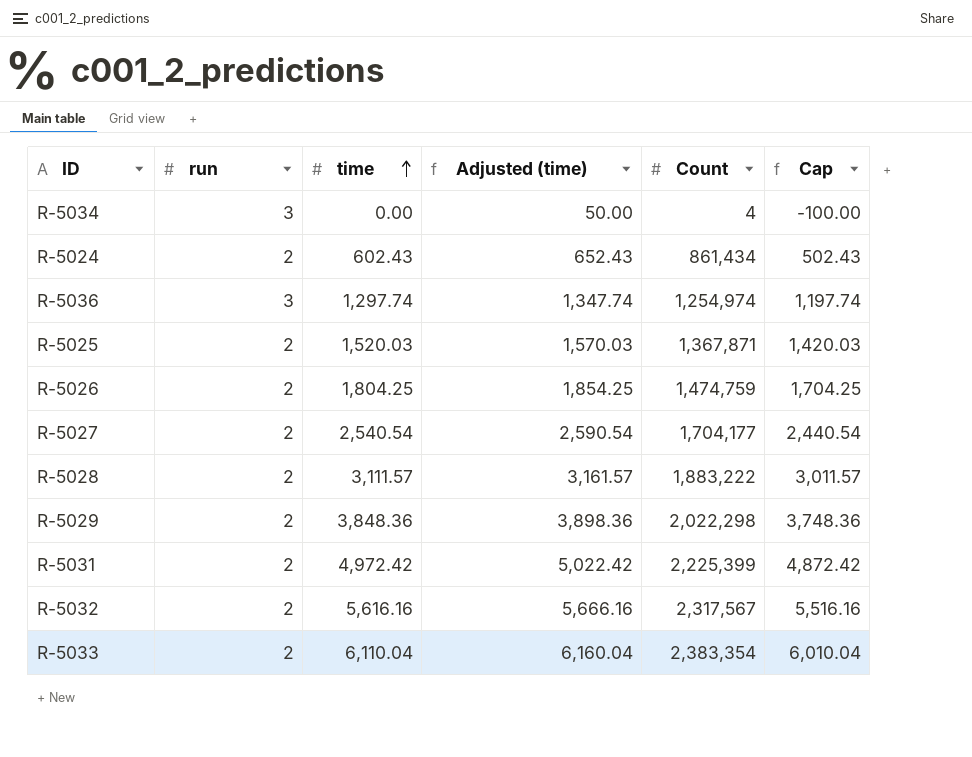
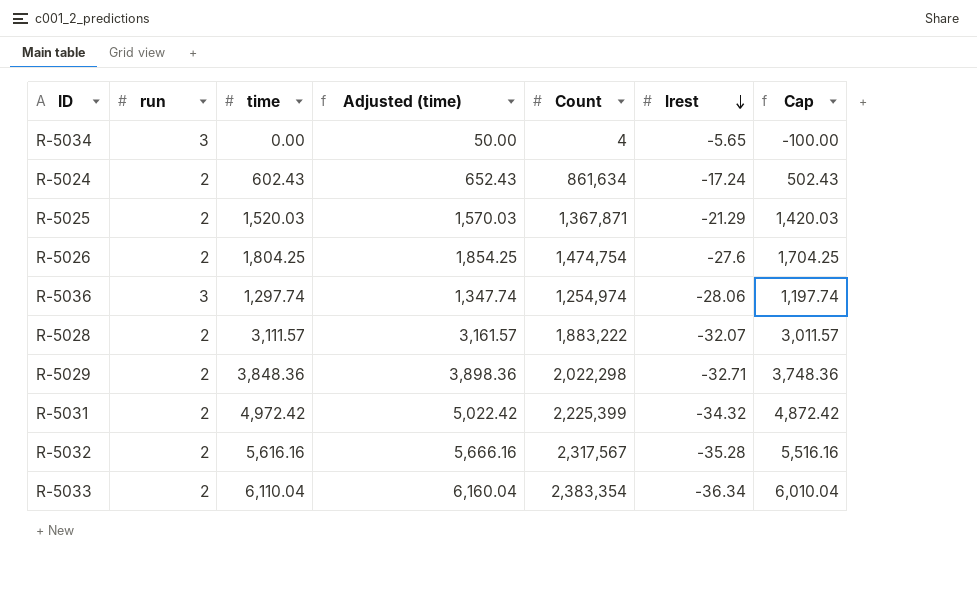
row order: time ascending -> lrest descending
column lrest | position: none -> 6
row R-5027: 2 | 2,540.54 | 2,590.54 | 1,704,177 | 2,440.54 -> none
R-5024 | Count: 861,434 -> 861,634
R-5026 | Count: 1,474,759 -> 1,474,754

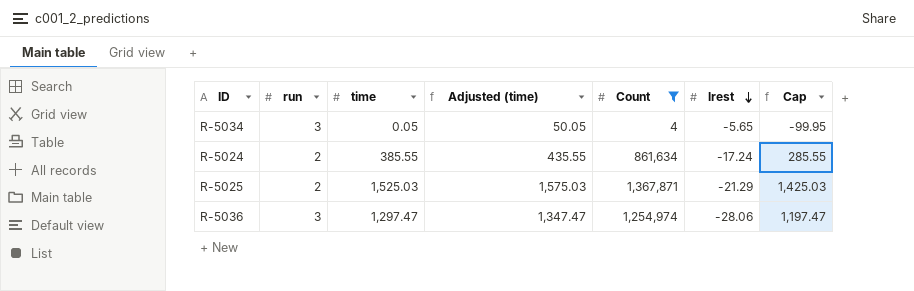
filter: none -> Count <= 1,367,871
R-5034 | time: 0.00 -> 0.05
R-5034 | Adjusted (time): 50.00 -> 50.05
R-5034 | Cap: -100.00 -> -99.95
R-5024 | time: 602.43 -> 385.55
R-5024 | Adjusted (time): 652.43 -> 435.55
R-5024 | Cap: 502.43 -> 285.55
R-5025 | time: 1,520.03 -> 1,525.03
R-5025 | Adjusted (time): 1,570.03 -> 1,575.03
R-5025 | Cap: 1,420.03 -> 1,425.03
R-5036 | time: 1,297.74 -> 1,297.47
R-5036 | Adjusted (time): 1,347.74 -> 1,347.47
R-5036 | Cap: 1,197.74 -> 1,197.47

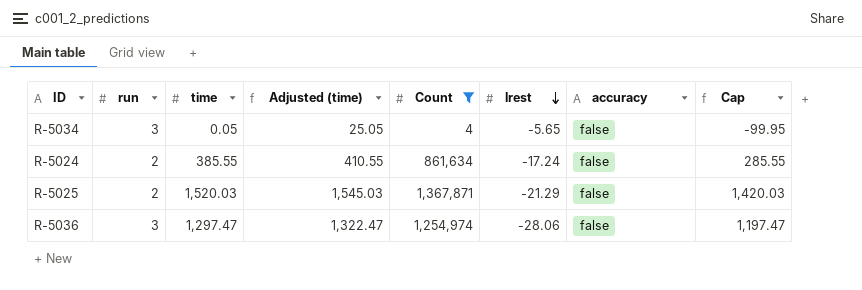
column Adjusted (time) | formula: [time] + 50 -> [time] + 25
column accuracy | position: none -> 7
R-5025 | time: 1,525.03 -> 1,520.03
R-5025 | Cap: 1,425.03 -> 1,420.03

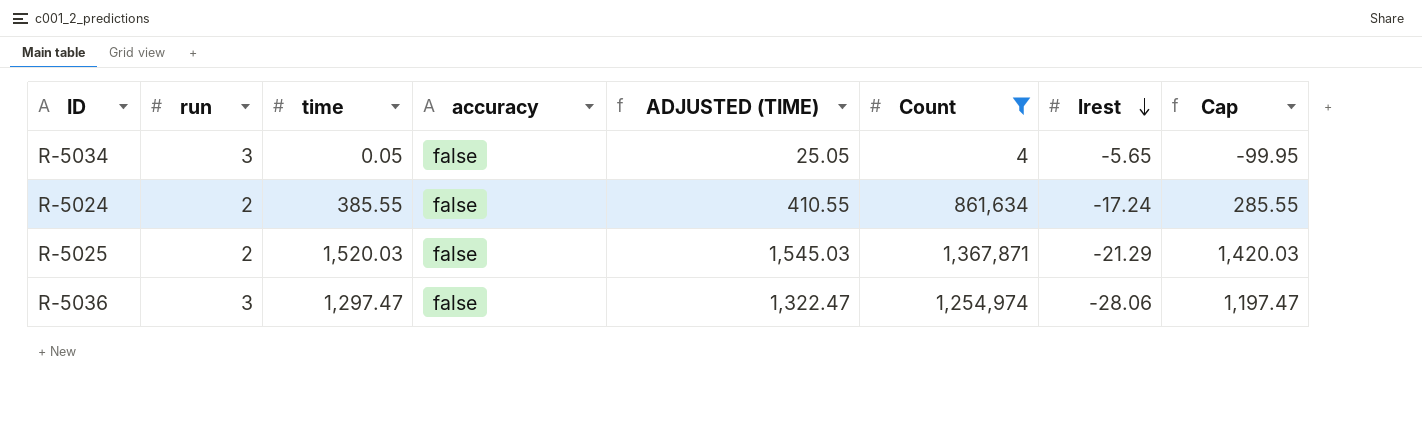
column accuracy | position: 7 -> 4
column name: Adjusted (time) -> ADJUSTED (TIME)

